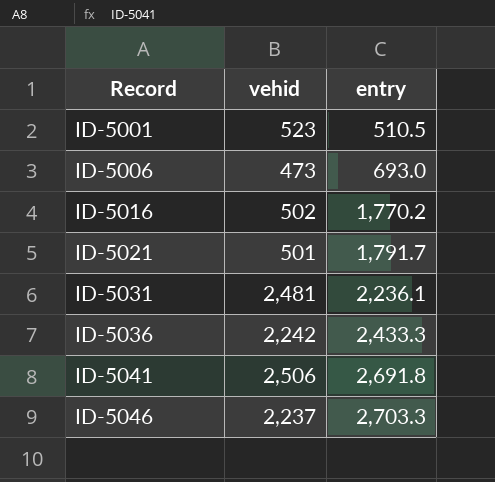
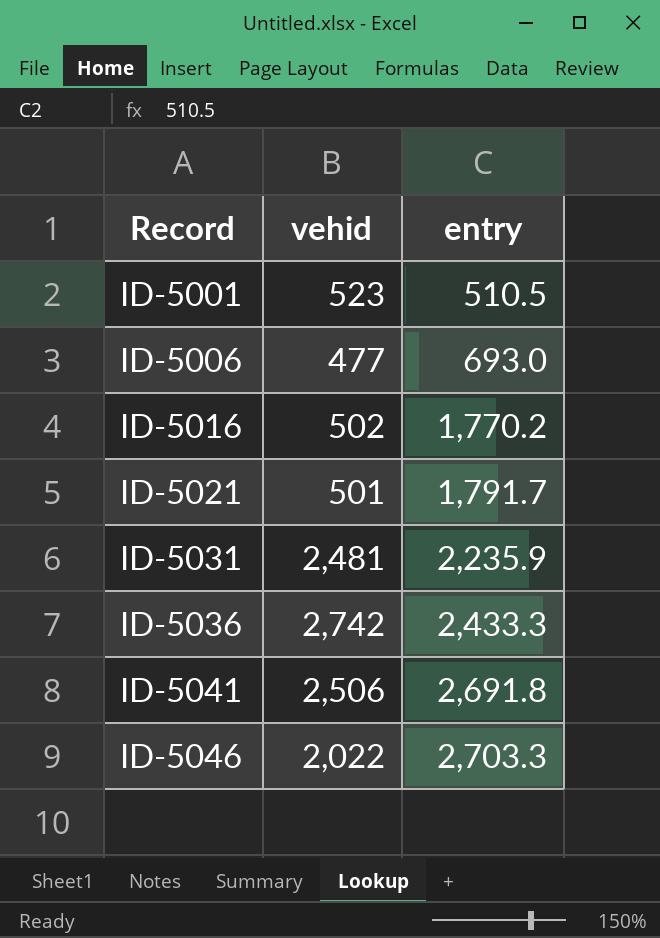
ID-5006 | vehid: 473 -> 477
ID-5031 | entry: 2,236.1 -> 2,235.9
ID-5036 | vehid: 2,242 -> 2,742
ID-5046 | vehid: 2,237 -> 2,022

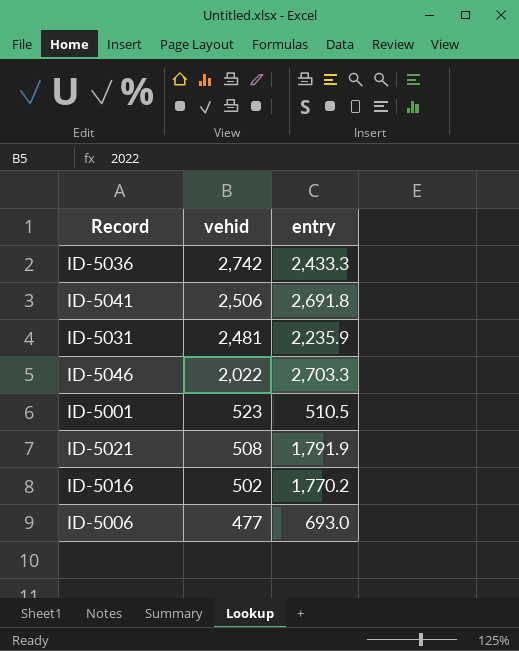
row order: Record ascending -> vehid descending
ID-5021 | vehid: 501 -> 508
ID-5021 | entry: 1,791.7 -> 1,791.9

